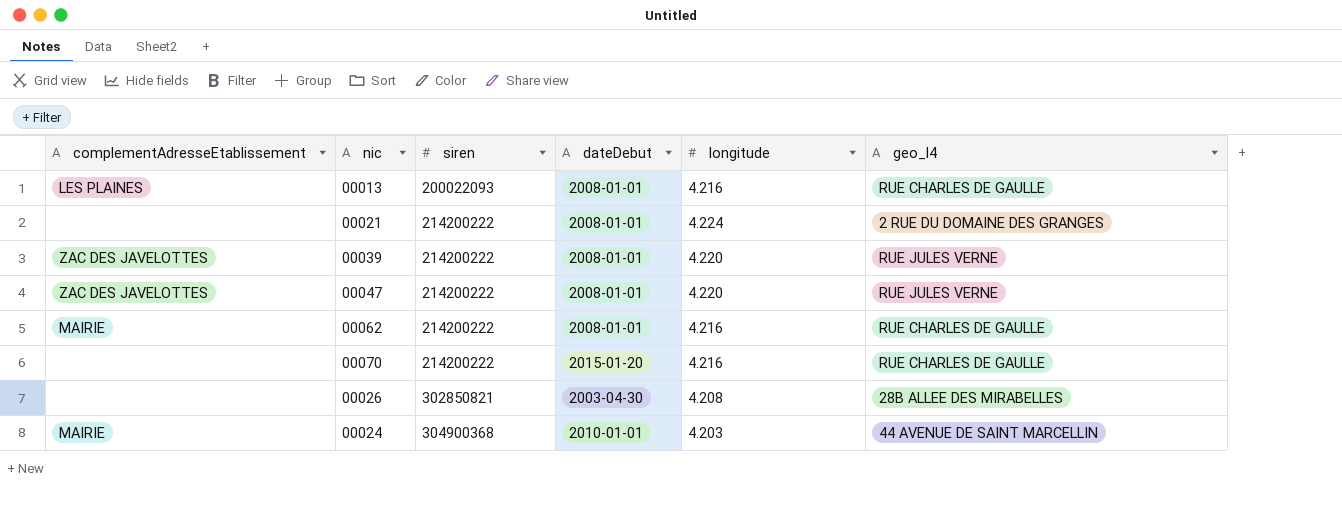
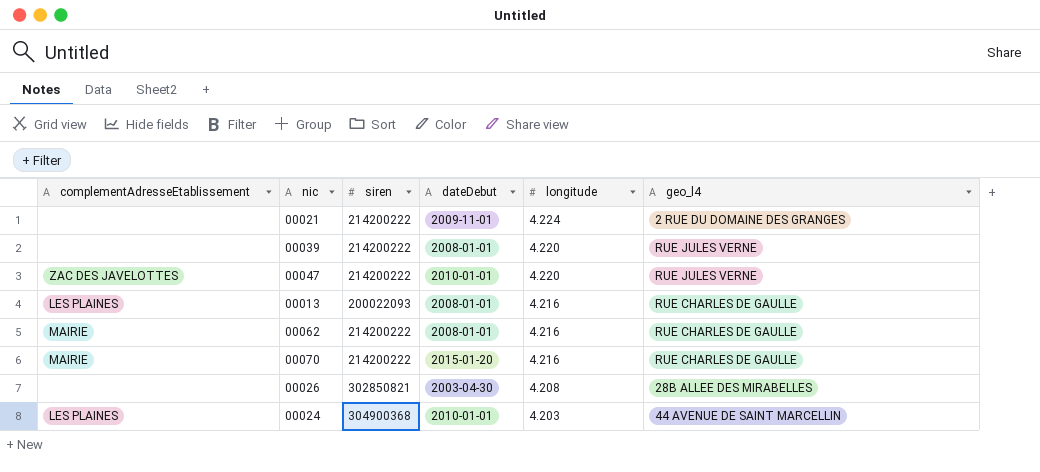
row order: siren ascending -> longitude descending
00021 | dateDebut: 2008-01-01 -> 2009-11-01
00039 | complementAdresseEtablissement: ZAC DES JAVELOTTES -> none
00047 | dateDebut: 2008-01-01 -> 2010-01-01
00070 | complementAdresseEtablissement: none -> MAIRIE
00024 | complementAdresseEtablissement: MAIRIE -> LES PLAINES

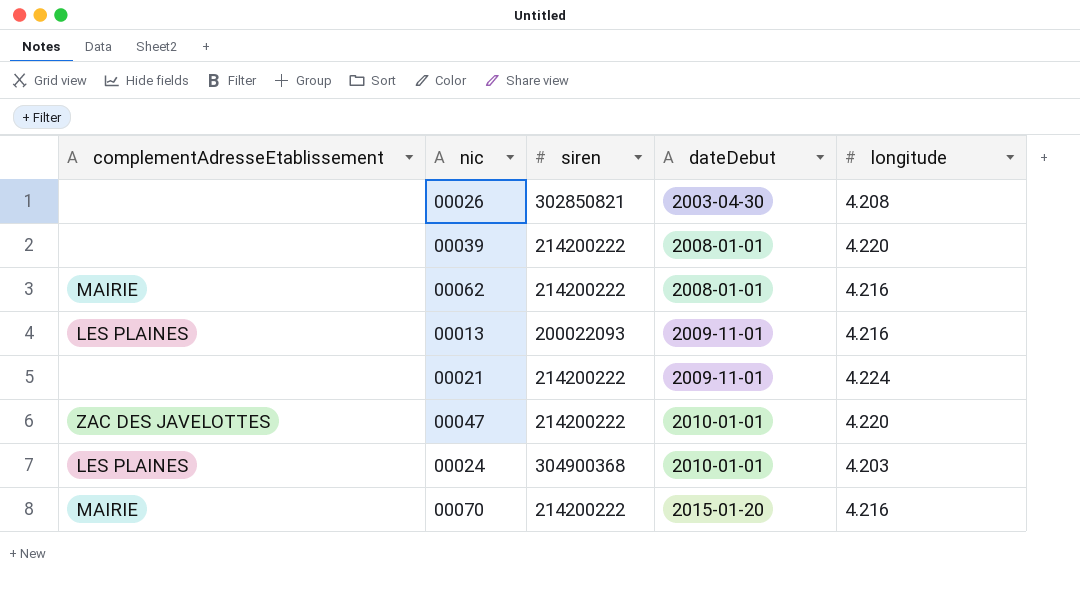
row order: longitude descending -> dateDebut ascending
column geo_l4 | position: 6 -> none
00013 | dateDebut: 2008-01-01 -> 2009-11-01

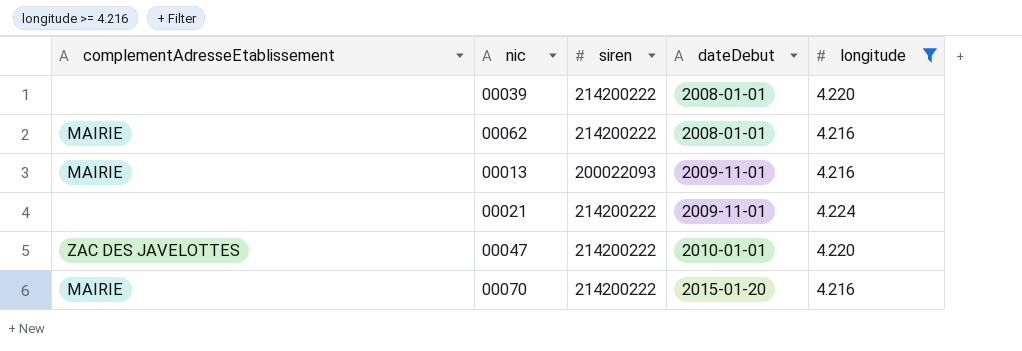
filter: none -> longitude >= 4.216
00013 | complementAdresseEtablissement: LES PLAINES -> MAIRIE

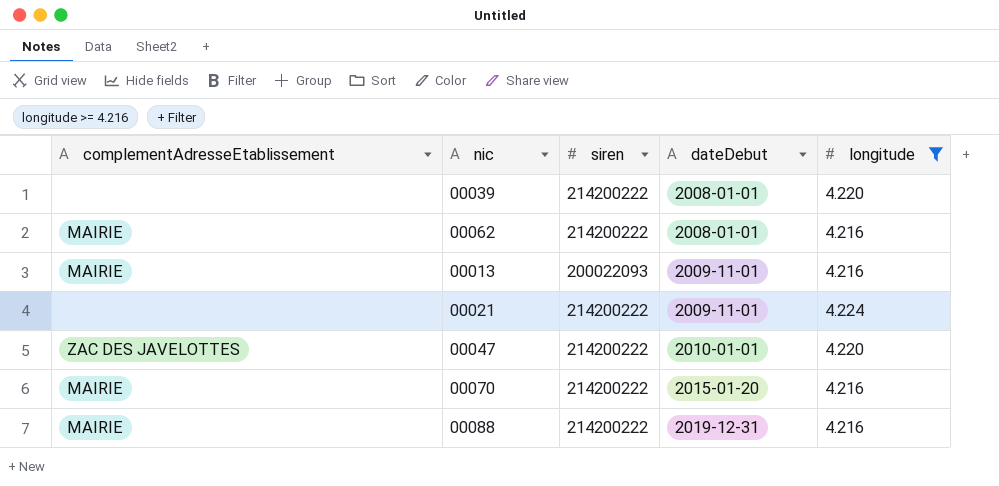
row 00088: none -> MAIRIE | 214200222 | 2019-12-31 | 4.216

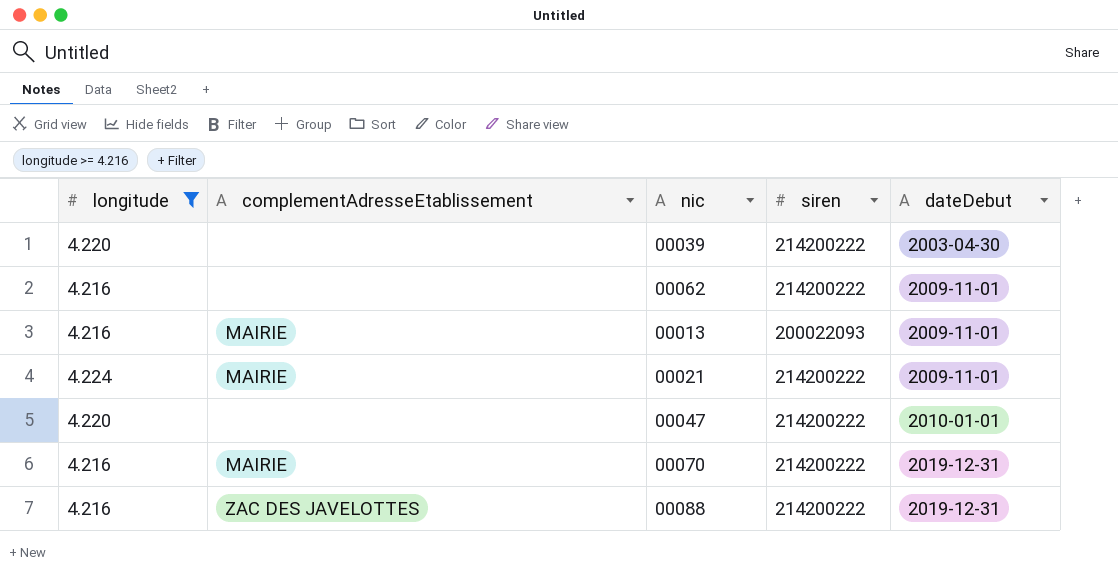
column longitude | position: 5 -> 1
00039 | dateDebut: 2008-01-01 -> 2003-04-30
00062 | complementAdresseEtablissement: MAIRIE -> none
00062 | dateDebut: 2008-01-01 -> 2009-11-01
00021 | complementAdresseEtablissement: none -> MAIRIE
00047 | complementAdresseEtablissement: ZAC DES JAVELOTTES -> none
00070 | dateDebut: 2015-01-20 -> 2019-12-31
00088 | complementAdresseEtablissement: MAIRIE -> ZAC DES JAVELOTTES

